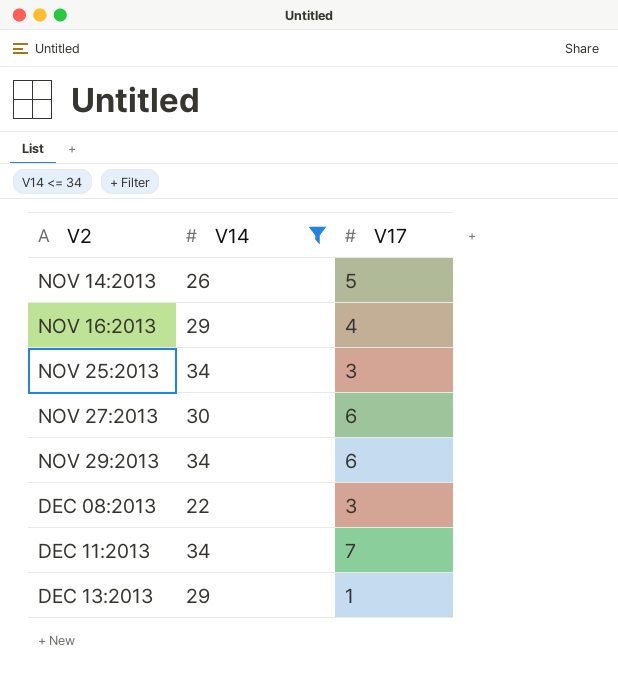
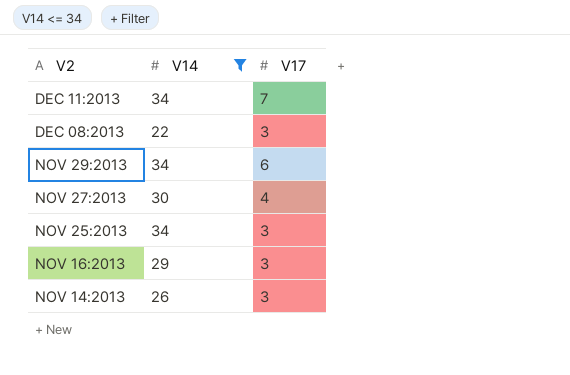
row order: V2 ascending -> V2 descending
row DEC 13:2013: 29 | 1 -> none
NOV 27:2013 | V17: 6 -> 4
NOV 16:2013 | V17: 4 -> 3
NOV 14:2013 | V17: 5 -> 3

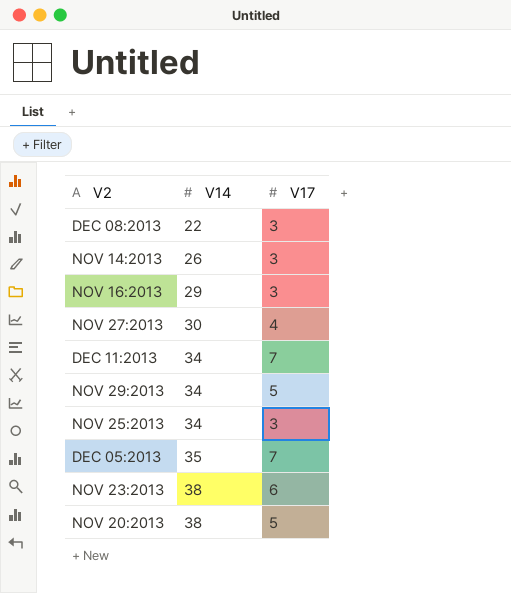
filter: V14 <= 34 -> none
row order: V2 descending -> V14 ascending
NOV 29:2013 | V17: 6 -> 5

